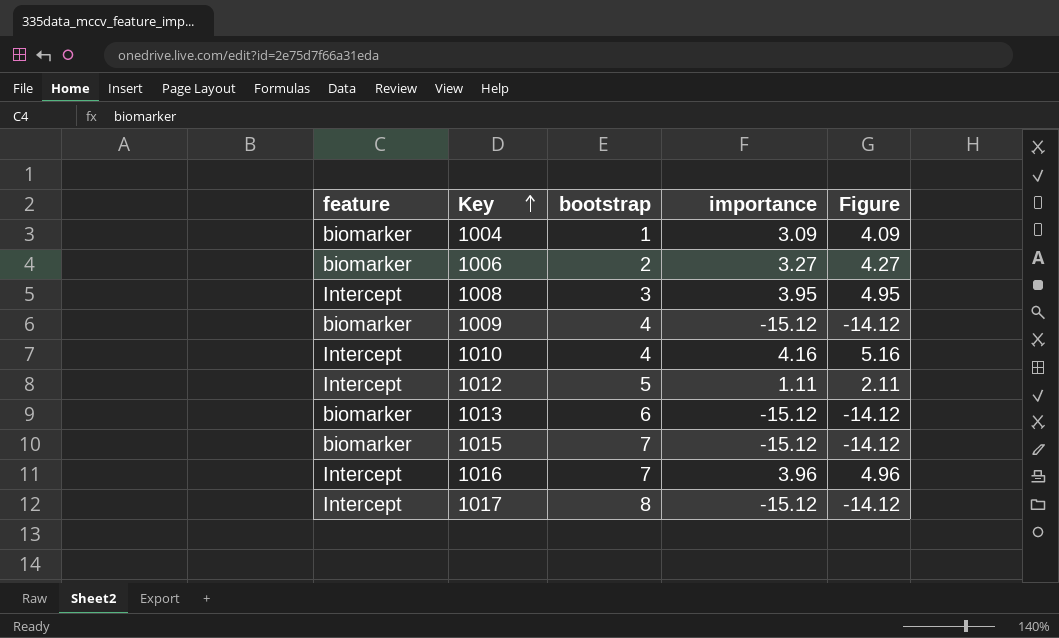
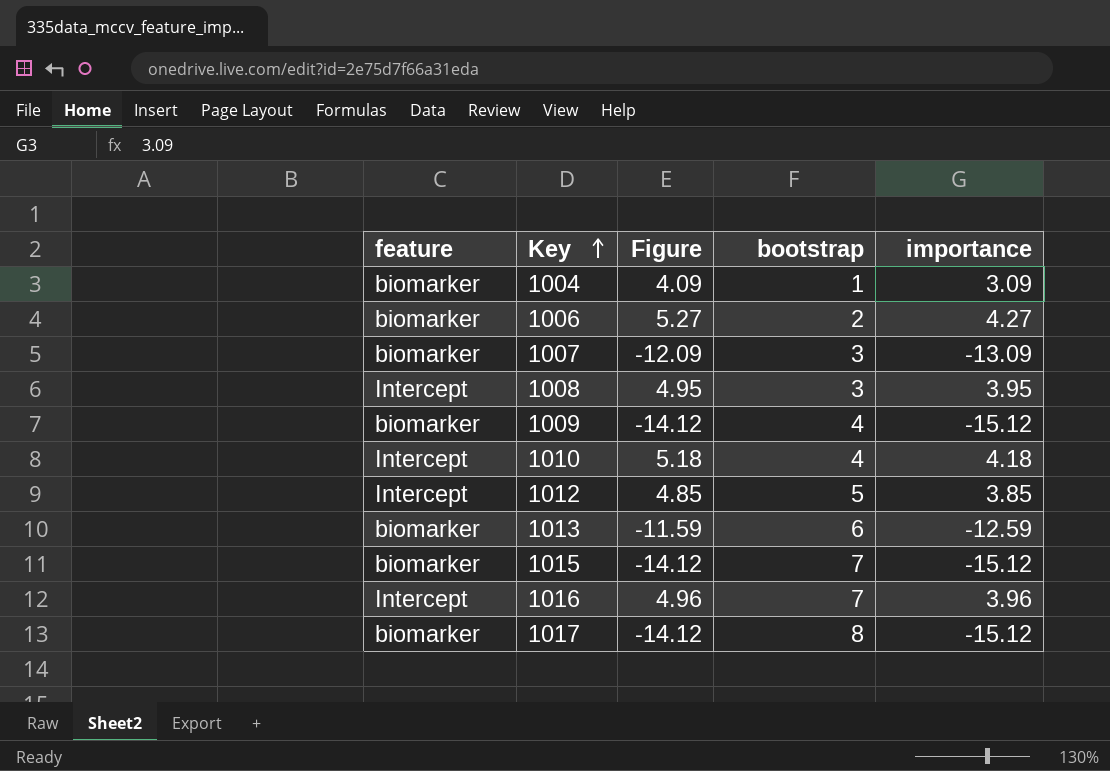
column Figure | position: 5 -> 3
1006 | Figure: 4.27 -> 5.27
1006 | importance: 3.27 -> 4.27
row 1007: none -> biomarker | -12.09 | 3 | -13.09
1010 | Figure: 5.16 -> 5.18
1010 | importance: 4.16 -> 4.18
1012 | Figure: 2.11 -> 4.85
1012 | importance: 1.11 -> 3.85
1013 | Figure: -14.12 -> -11.59
1013 | importance: -15.12 -> -12.59
1017 | feature: Intercept -> biomarker

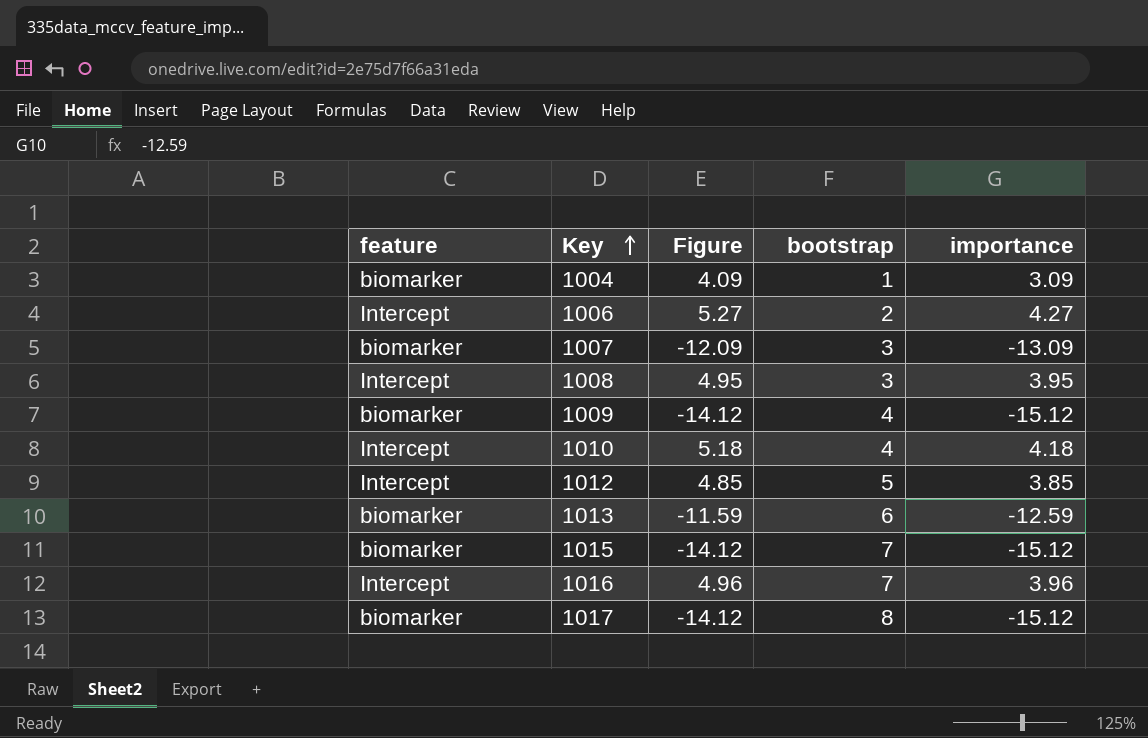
1006 | feature: biomarker -> Intercept

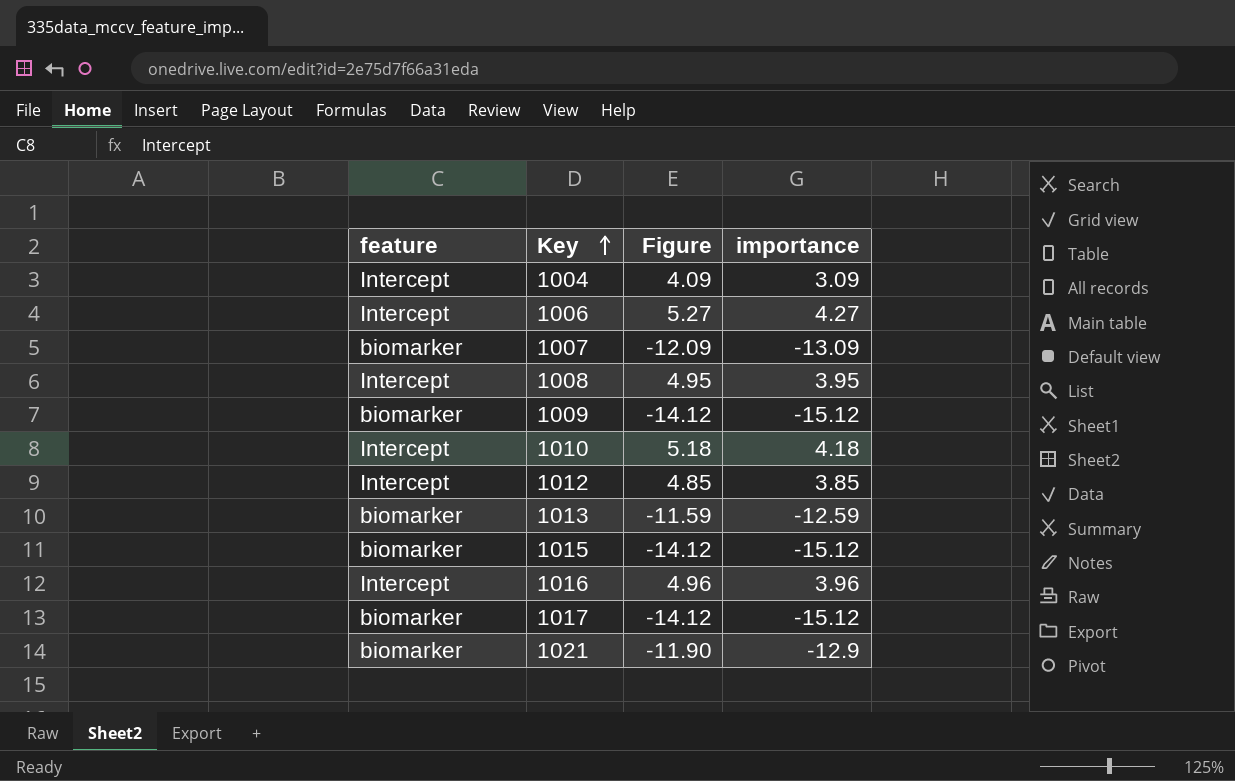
column bootstrap | position: 4 -> none
1004 | feature: biomarker -> Intercept
row 1021: none -> biomarker | -11.90 | -12.9

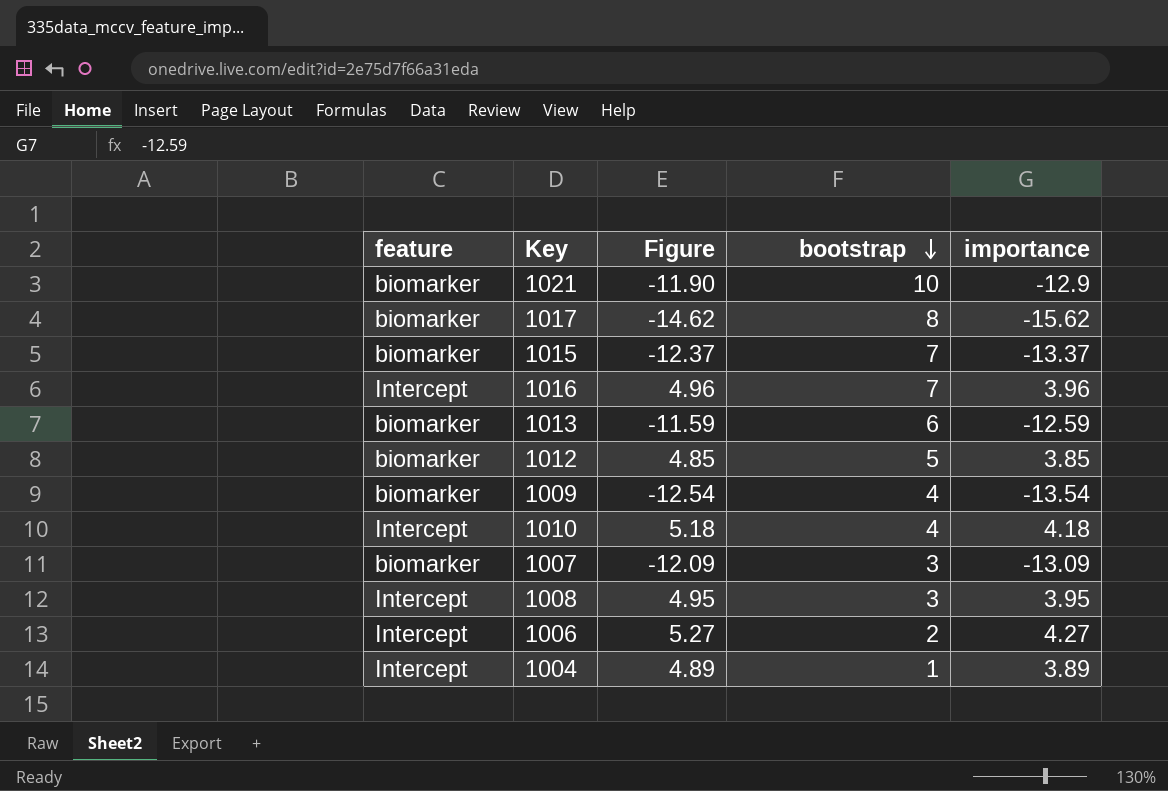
row order: Key ascending -> bootstrap descending
column bootstrap | position: none -> 4
1017 | Figure: -14.12 -> -14.62
1017 | importance: -15.12 -> -15.62
1015 | Figure: -14.12 -> -12.37
1015 | importance: -15.12 -> -13.37
1012 | feature: Intercept -> biomarker
1009 | Figure: -14.12 -> -12.54
1009 | importance: -15.12 -> -13.54
1004 | Figure: 4.09 -> 4.89
1004 | importance: 3.09 -> 3.89

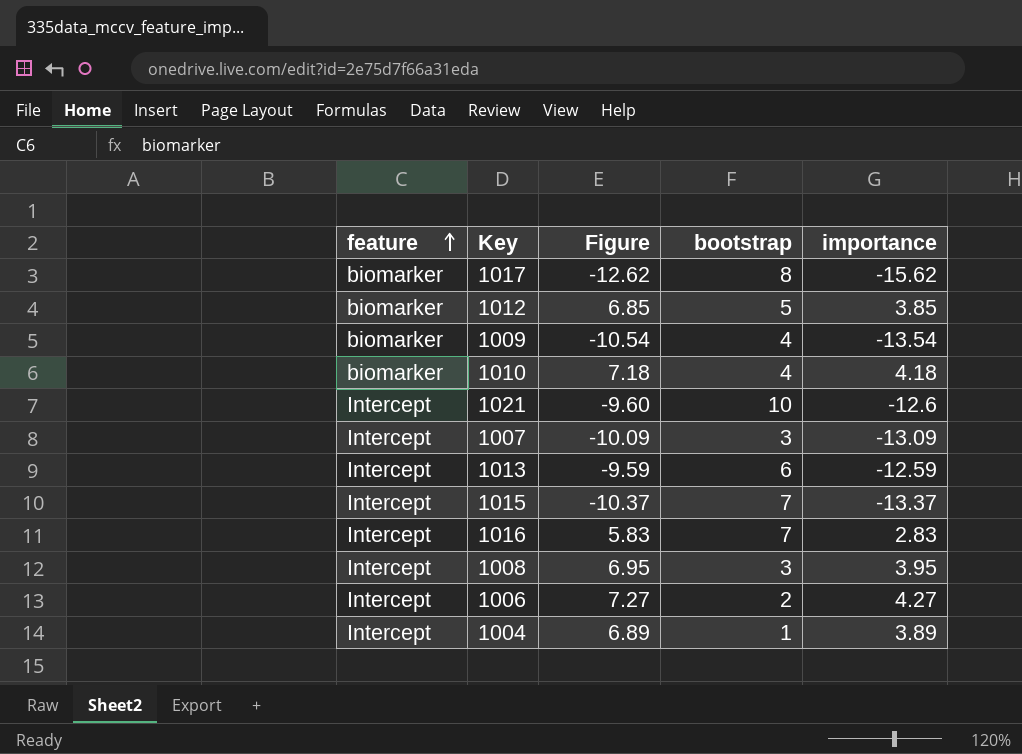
row order: bootstrap descending -> feature ascending
column Figure | formula: [importance] + 1 -> [importance] + 3
1010 | feature: Intercept -> biomarker
1021 | feature: biomarker -> Intercept
1021 | importance: -12.9 -> -12.6
1007 | feature: biomarker -> Intercept
1013 | feature: biomarker -> Intercept
1015 | feature: biomarker -> Intercept
1016 | importance: 3.96 -> 2.83

